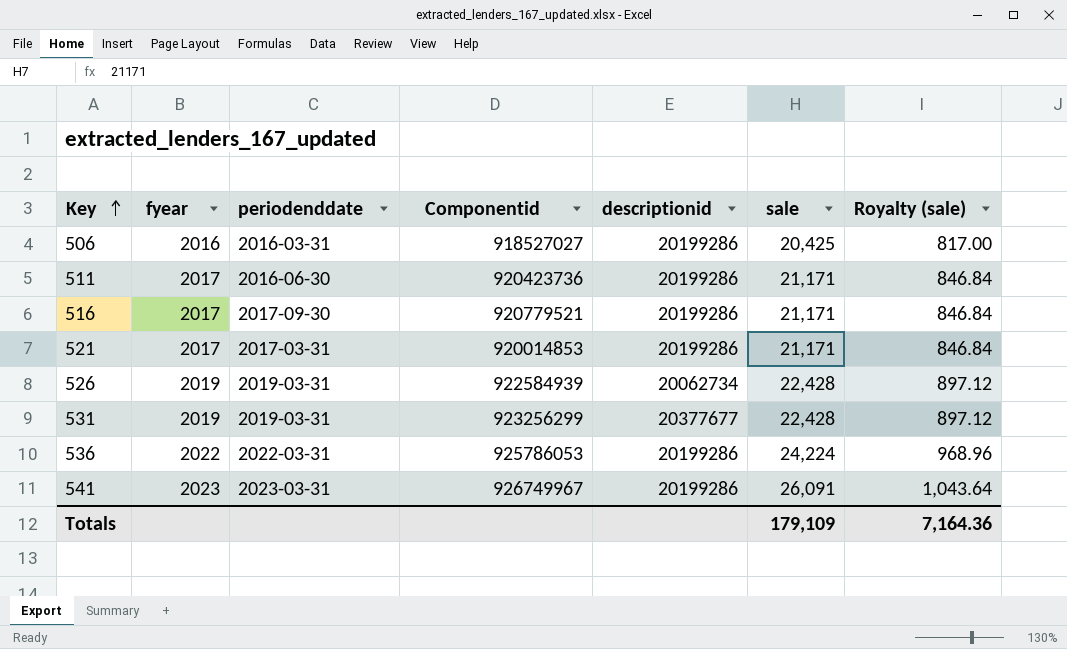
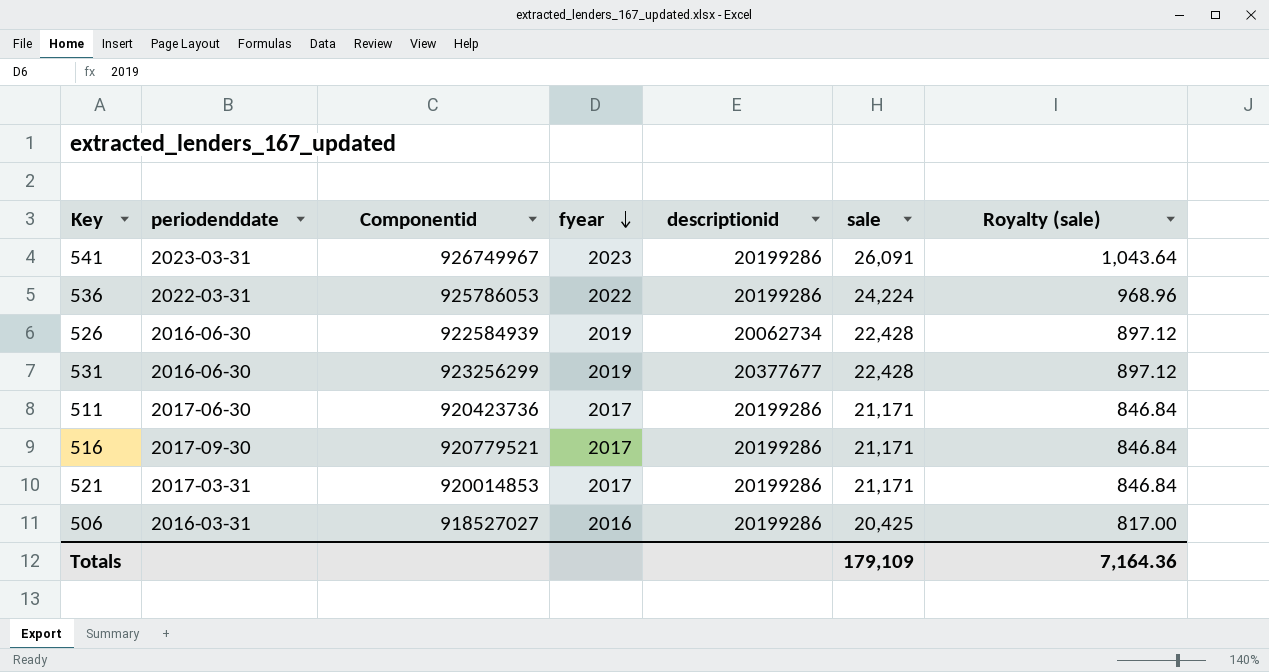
row order: Key ascending -> fyear descending
column fyear | position: 2 -> 4
526 | periodenddate: 2019-03-31 -> 2016-06-30
531 | periodenddate: 2019-03-31 -> 2016-06-30
511 | periodenddate: 2016-06-30 -> 2017-06-30

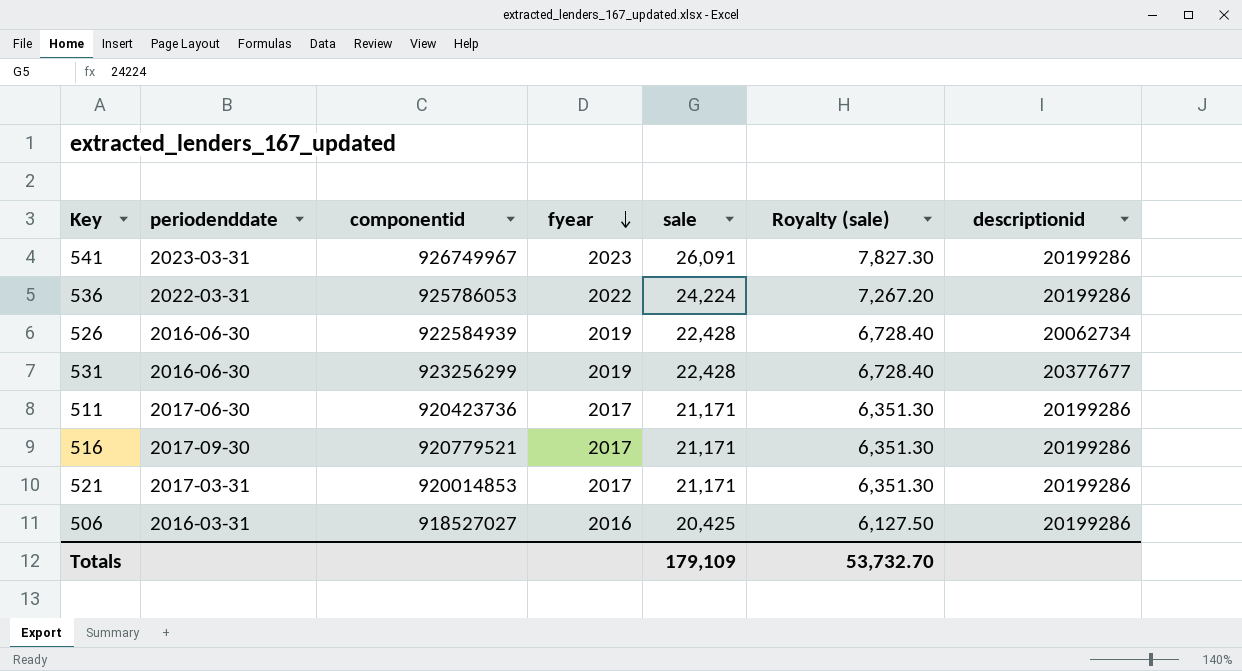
column name: Componentid -> componentid
column Royalty (sale) | formula: [sale] * 0.04 -> [sale] * 0.3
column descriptionid | position: 5 -> 7
Totals | Royalty (sale): 7,164.36 -> 53,732.70

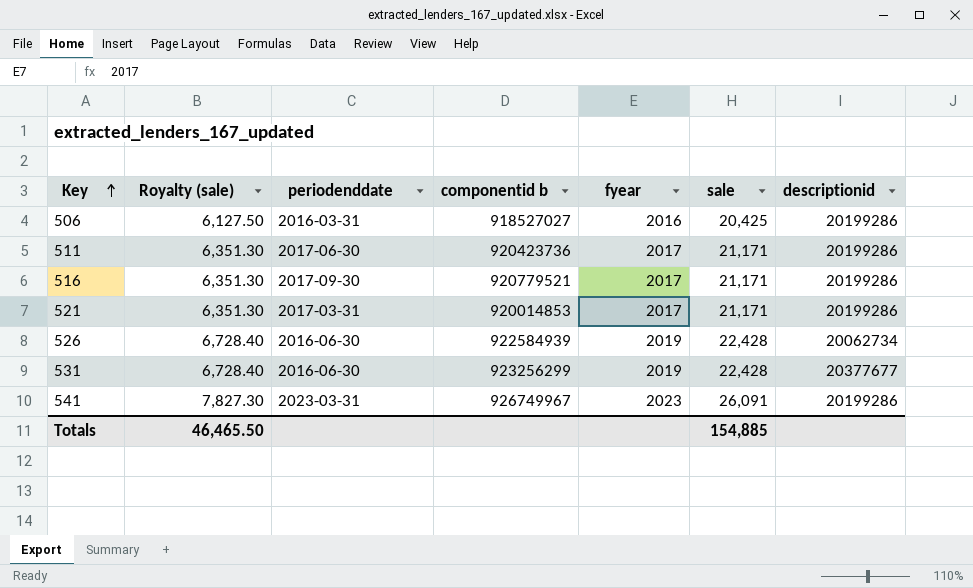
row order: fyear descending -> Key ascending
column Royalty (sale) | position: 6 -> 2
column name: componentid -> componentid b
row 536: 2022-03-31 | 925786053 | 2022 | 24,224 | 7,267.20 | 20199286 -> none
Totals | Royalty (sale): 53,732.70 -> 46,465.50
Totals | sale: 179,109 -> 154,885

